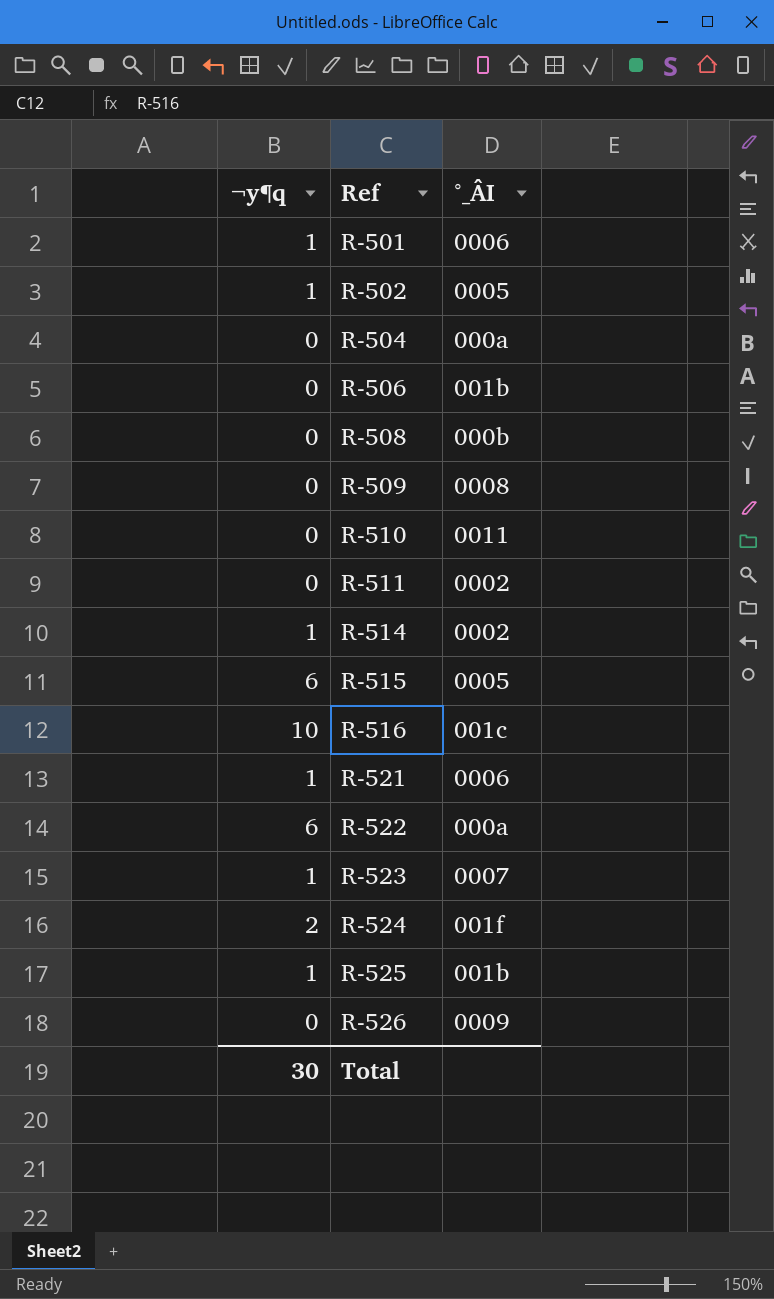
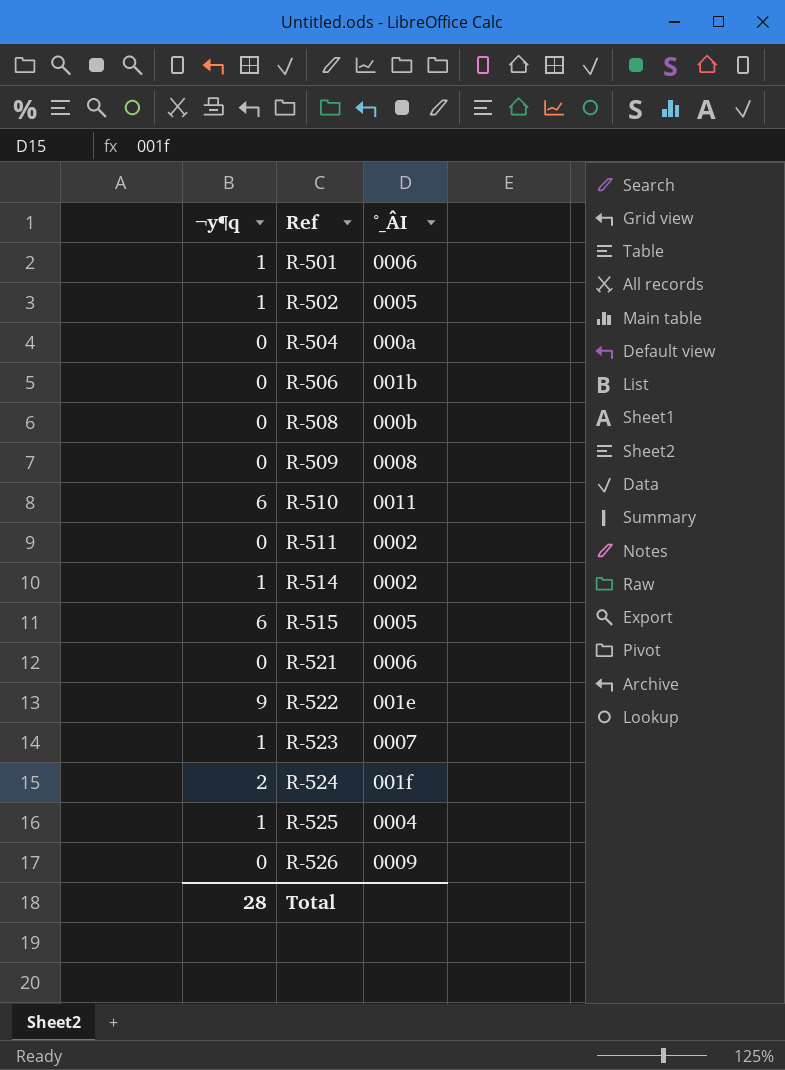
row R-516: 10 | 001c -> none
R-510 | ¬y¶q: 0 -> 6
R-521 | ¬y¶q: 1 -> 0
R-522 | ¬y¶q: 6 -> 9
R-522 | °_ÂI: 000a -> 001e
R-525 | °_ÂI: 001b -> 0004
Total | ¬y¶q: 30 -> 28

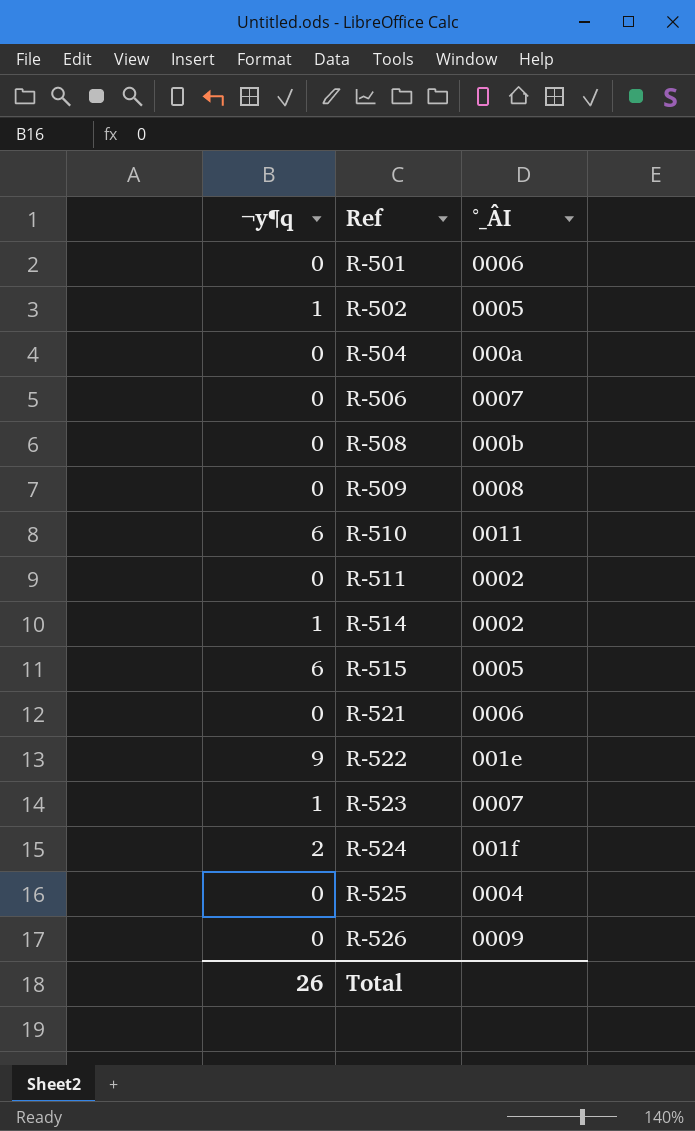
R-501 | ¬y¶q: 1 -> 0
R-506 | °_ÂI: 001b -> 0007
R-525 | ¬y¶q: 1 -> 0
Total | ¬y¶q: 28 -> 26

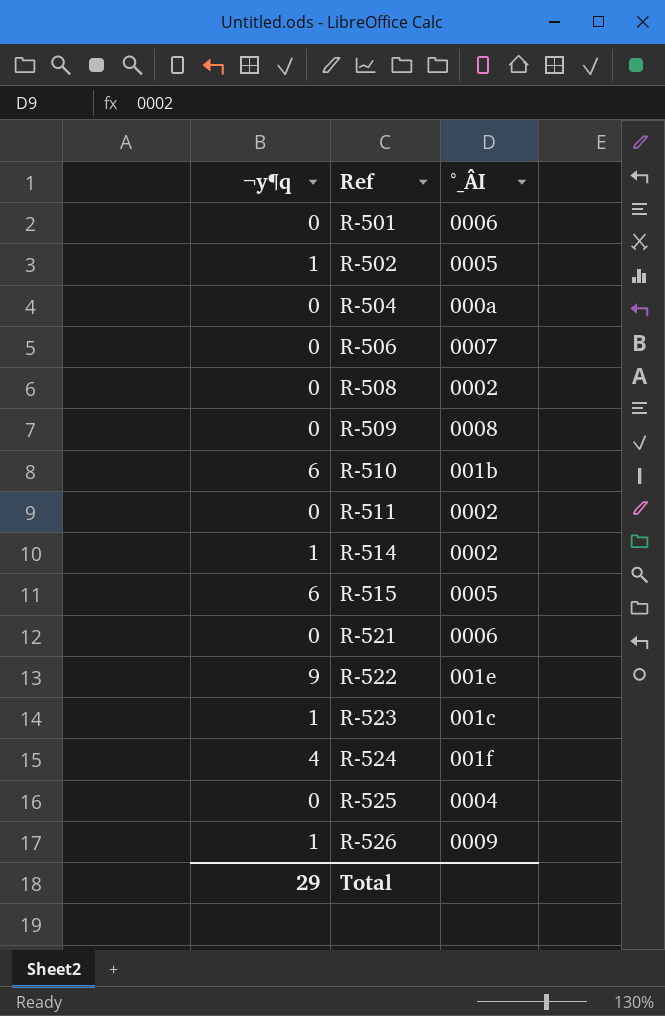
R-508 | °_ÂI: 000b -> 0002
R-510 | °_ÂI: 0011 -> 001b
R-523 | °_ÂI: 0007 -> 001c
R-524 | ¬y¶q: 2 -> 4
R-526 | ¬y¶q: 0 -> 1
Total | ¬y¶q: 26 -> 29

